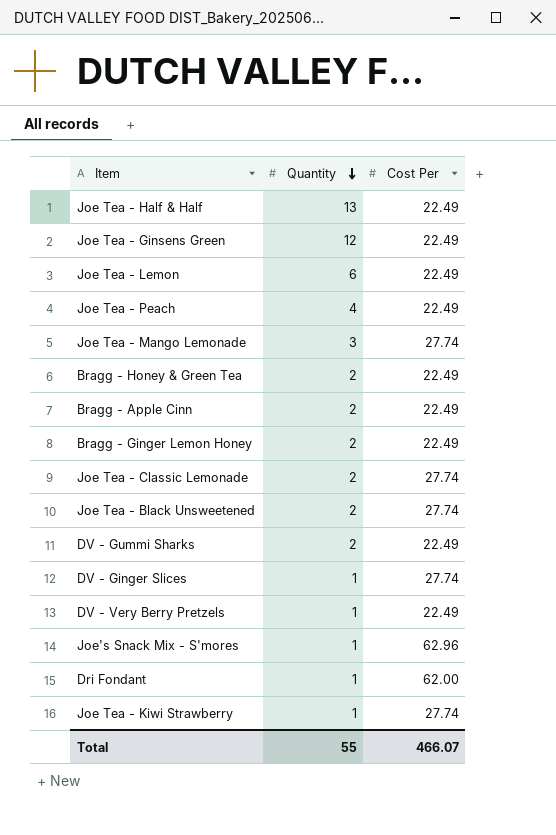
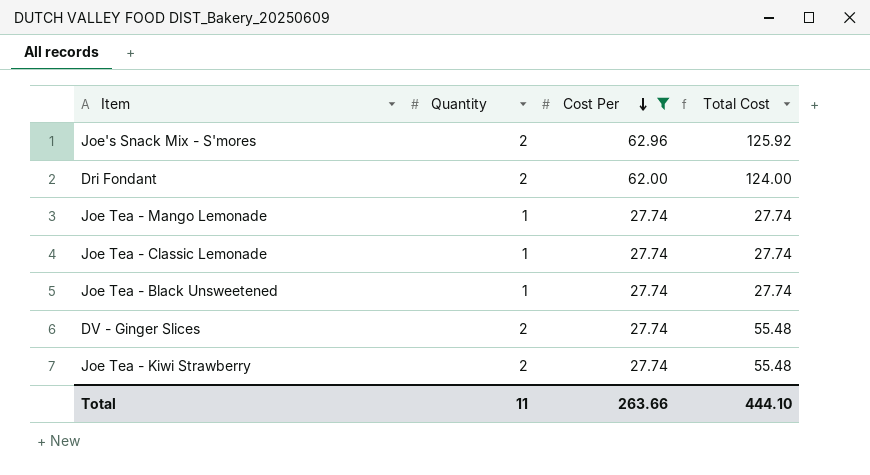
filter: none -> Cost Per != 22.49
row order: Quantity descending -> Cost Per descending
column Total Cost | formula: none -> [Quantity] * [Cost Per]
Joe's Snack Mix - S'mores | Quantity: 1 -> 2
Dri Fondant | Quantity: 1 -> 2
Joe Tea - Mango Lemonade | Quantity: 3 -> 1
Joe Tea - Classic Lemonade | Quantity: 2 -> 1
Joe Tea - Black Unsweetened | Quantity: 2 -> 1
DV - Ginger Slices | Quantity: 1 -> 2
Joe Tea - Kiwi Strawberry | Quantity: 1 -> 2
Total | Quantity: 55 -> 11
Total | Cost Per: 466.07 -> 263.66

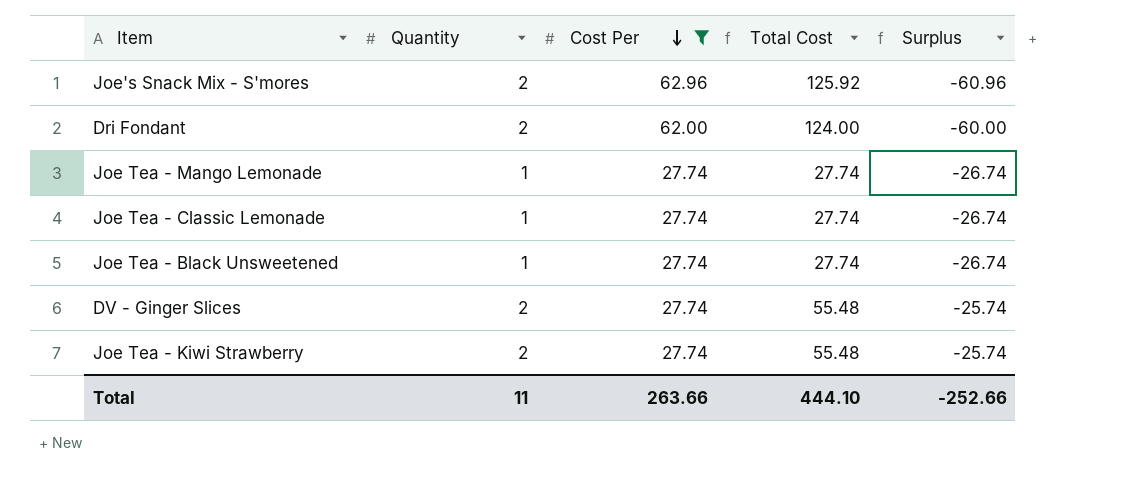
column Surplus | formula: none -> [Quantity] - [Cost Per]

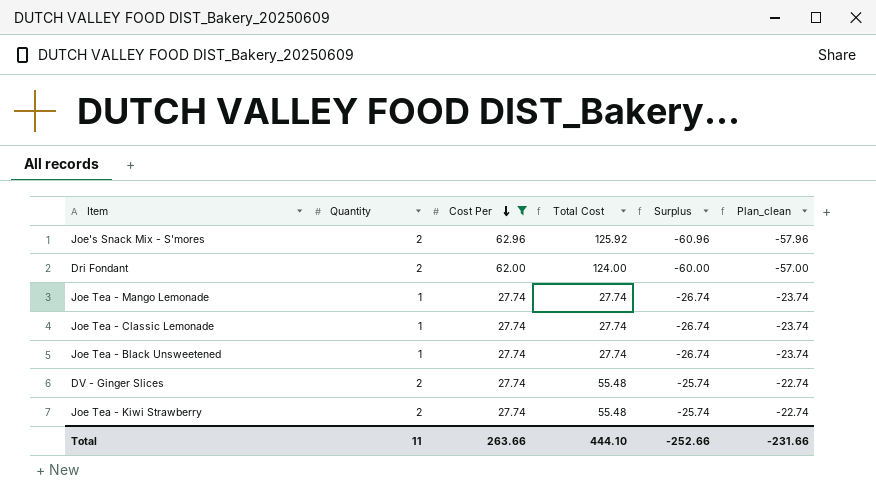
column Plan_clean | formula: none -> [Surplus] + 3

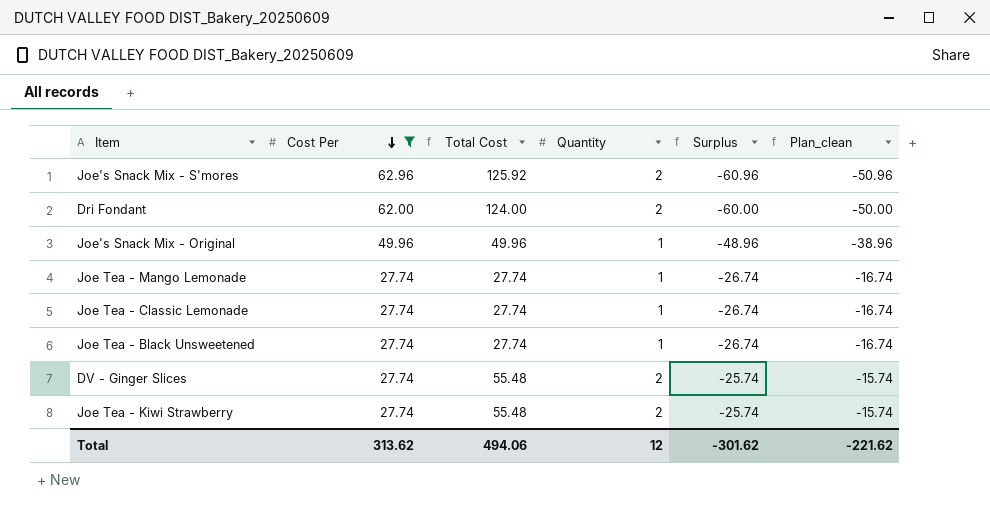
column Quantity | position: 2 -> 4
column Plan_clean | formula: [Surplus] + 3 -> [Surplus] + 10
row Joe's Snack Mix - Original: none -> 49.96 | 49.96 | 1 | -48.96 | -38.96
Total | Cost Per: 263.66 -> 313.62
Total | Total Cost: 444.10 -> 494.06
Total | Quantity: 11 -> 12
Total | Surplus: -252.66 -> -301.62
Total | Plan_clean: -231.66 -> -221.62

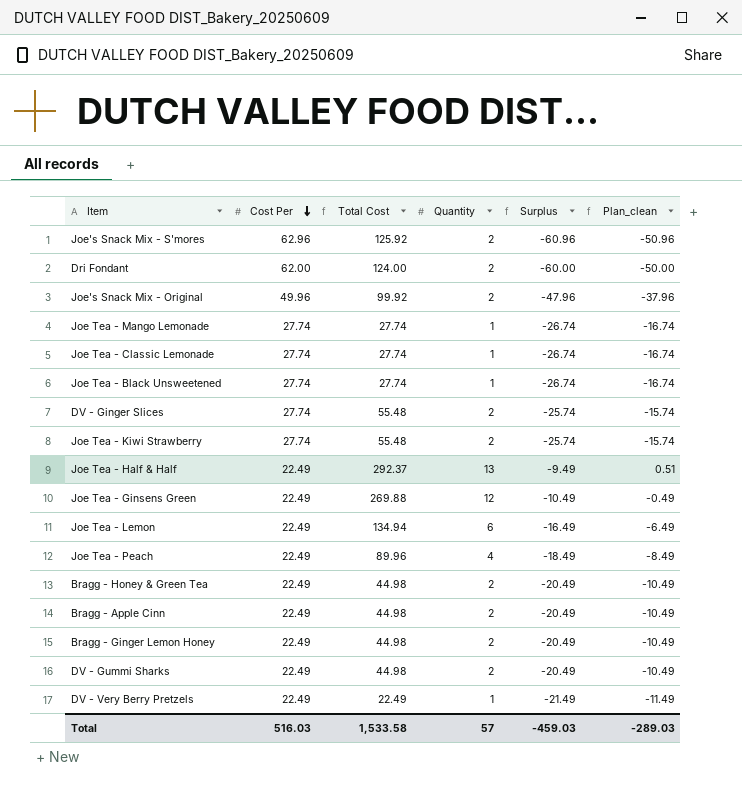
filter: Cost Per != 22.49 -> none
Joe's Snack Mix - Original | Total Cost: 49.96 -> 99.92
Joe's Snack Mix - Original | Quantity: 1 -> 2
Joe's Snack Mix - Original | Surplus: -48.96 -> -47.96
Joe's Snack Mix - Original | Plan_clean: -38.96 -> -37.96
Total | Cost Per: 313.62 -> 516.03
Total | Total Cost: 494.06 -> 1,533.58
Total | Quantity: 12 -> 57
Total | Surplus: -301.62 -> -459.03
Total | Plan_clean: -221.62 -> -289.03

